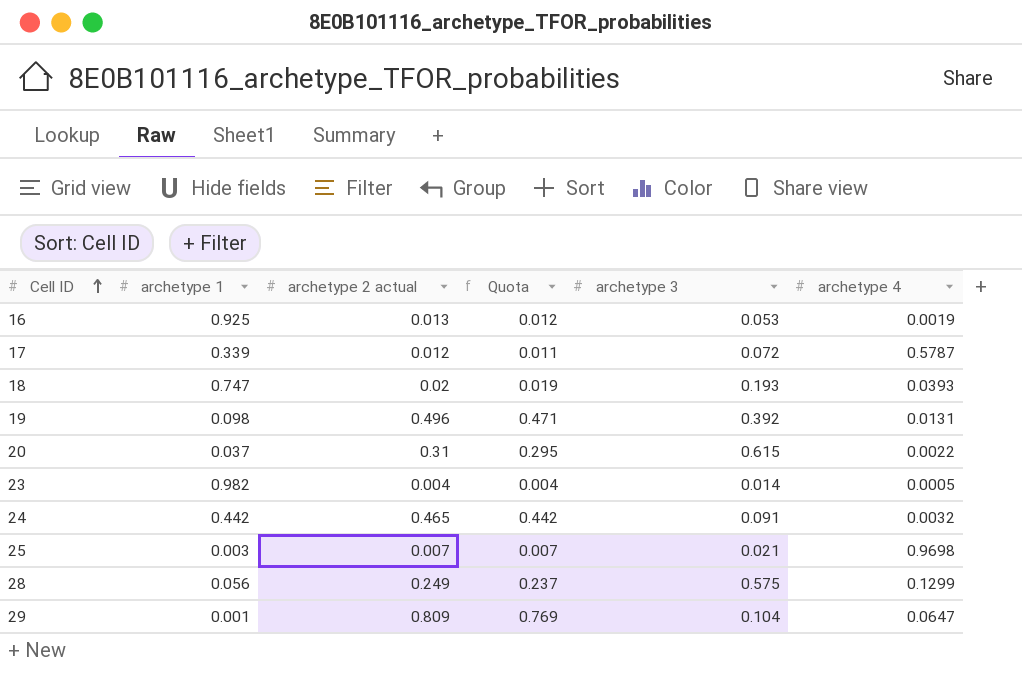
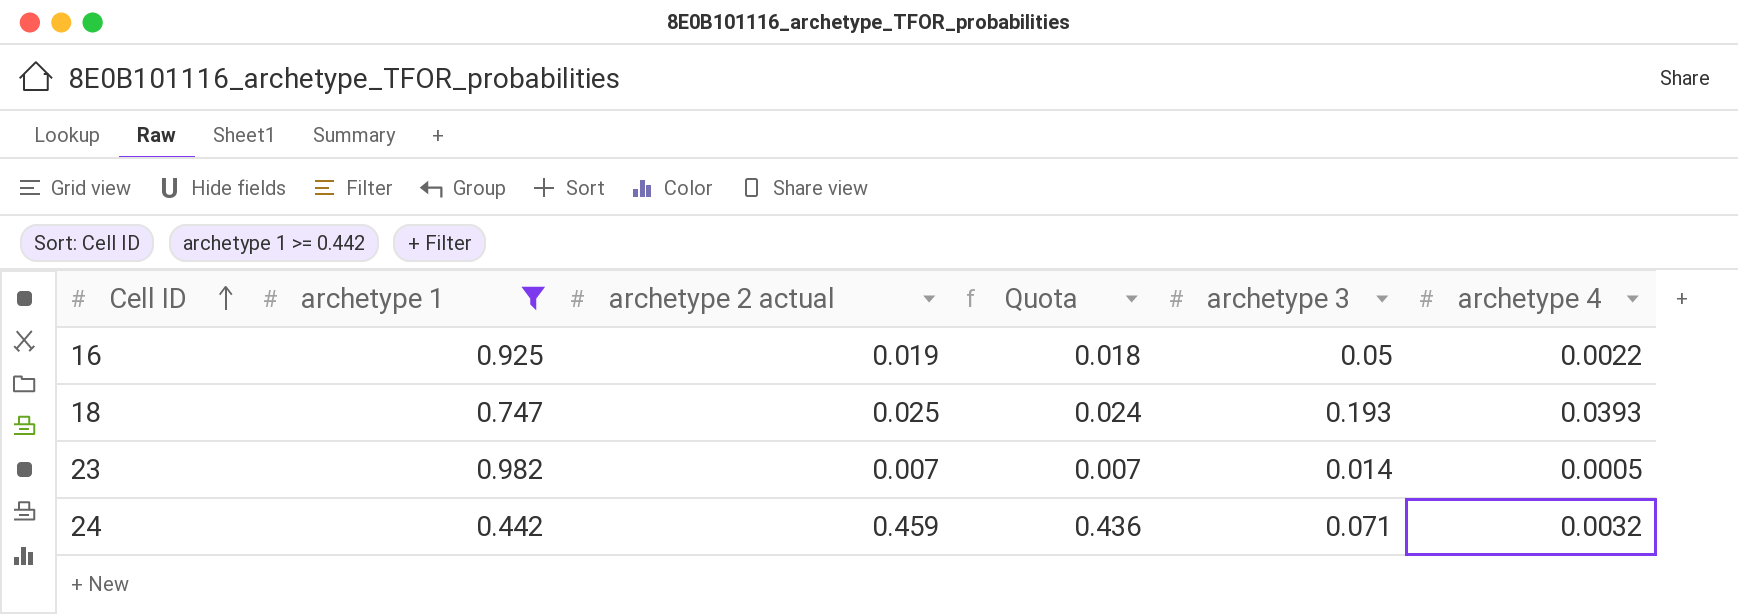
filter: none -> archetype 1 >= 0.442
16 | archetype 2 actual: 0.013 -> 0.019
16 | Quota: 0.012 -> 0.018
16 | archetype 3: 0.053 -> 0.05
16 | archetype 4: 0.0019 -> 0.0022
18 | archetype 2 actual: 0.02 -> 0.025
18 | Quota: 0.019 -> 0.024
23 | archetype 2 actual: 0.004 -> 0.007
23 | Quota: 0.004 -> 0.007
24 | archetype 2 actual: 0.465 -> 0.459
24 | Quota: 0.442 -> 0.436
24 | archetype 3: 0.091 -> 0.071

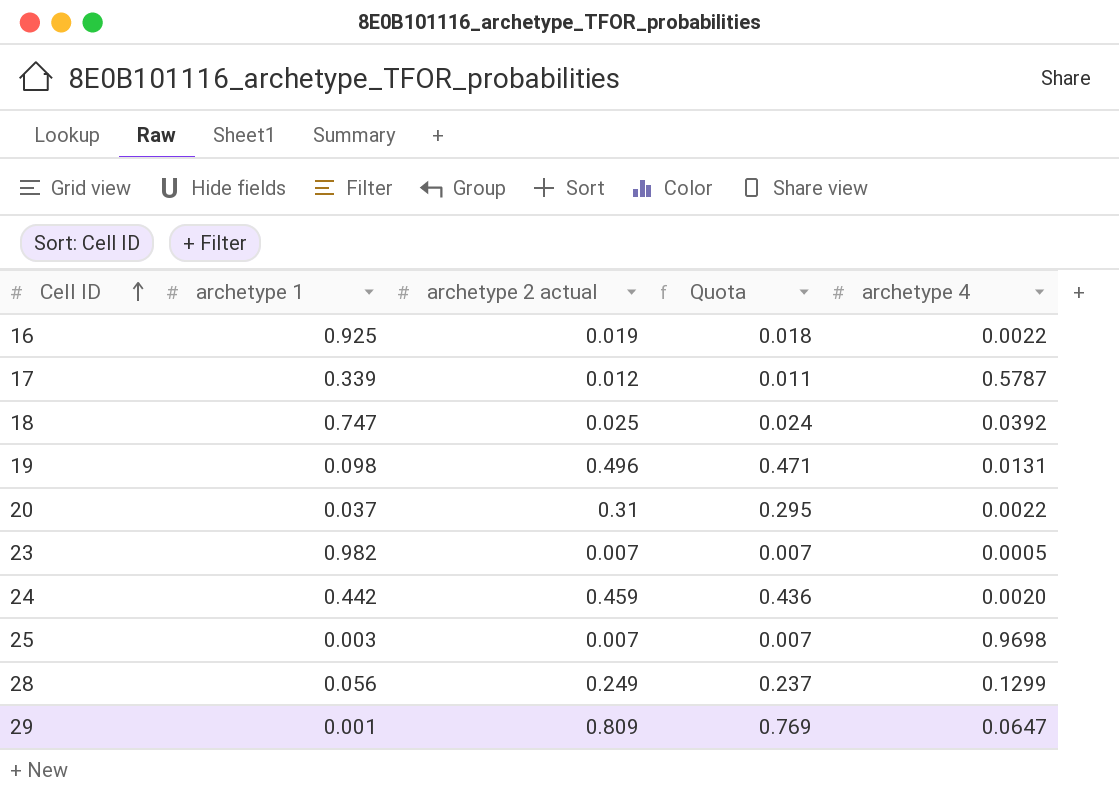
filter: archetype 1 >= 0.442 -> none
column archetype 3 | position: 5 -> none
18 | archetype 4: 0.0393 -> 0.0392
24 | archetype 4: 0.0032 -> 0.0020

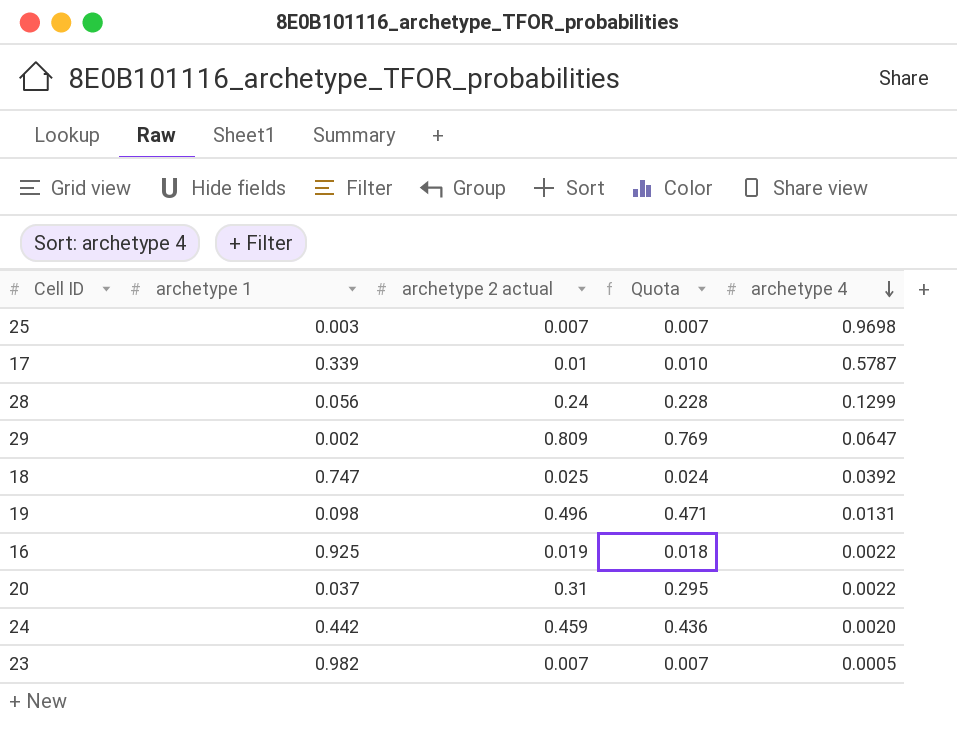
row order: Cell ID ascending -> archetype 4 descending
17 | archetype 2 actual: 0.012 -> 0.01
17 | Quota: 0.011 -> 0.010
28 | archetype 2 actual: 0.249 -> 0.24
28 | Quota: 0.237 -> 0.228
29 | archetype 1: 0.001 -> 0.002

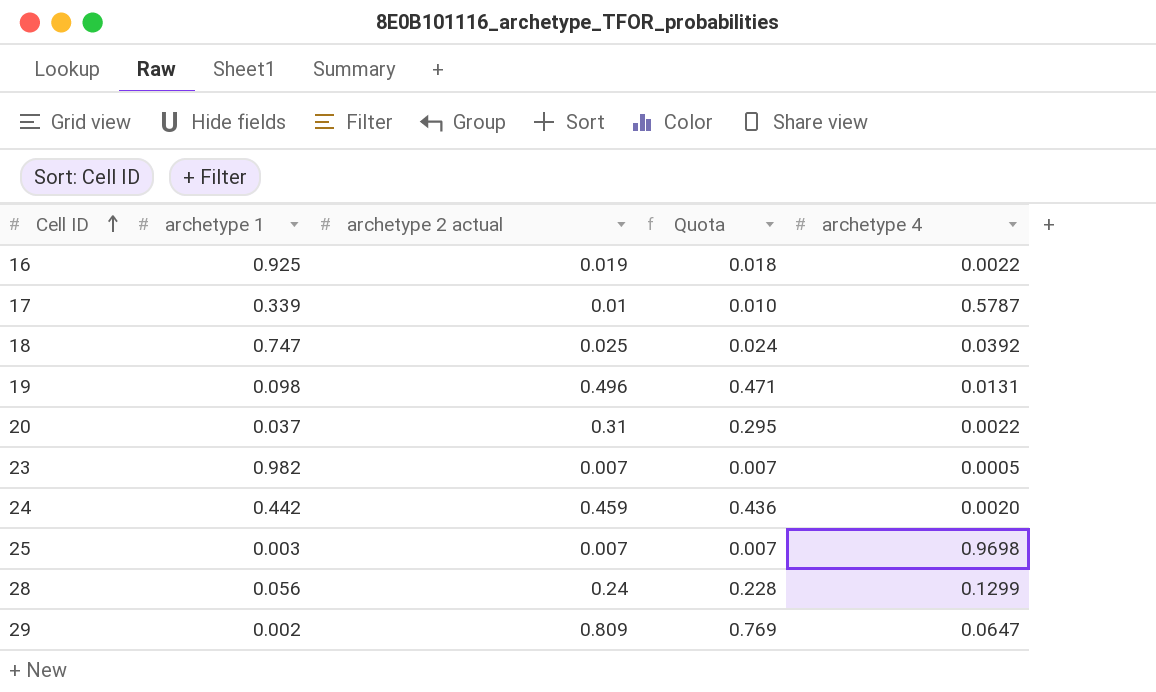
row order: archetype 4 descending -> Cell ID ascending

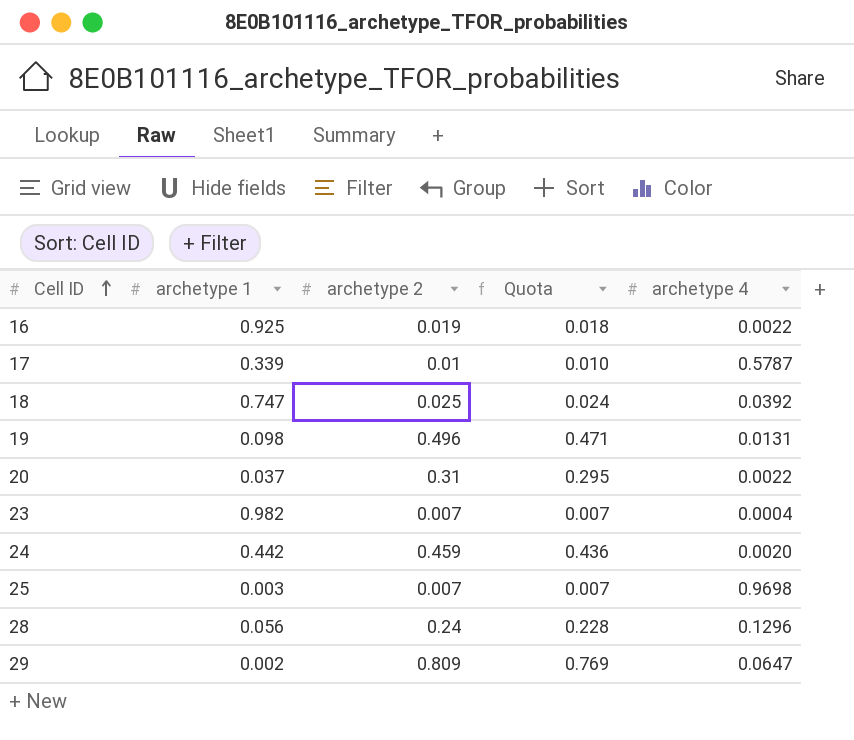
column name: archetype 2 actual -> archetype 2
23 | archetype 4: 0.0005 -> 0.0004
28 | archetype 4: 0.1299 -> 0.1296

